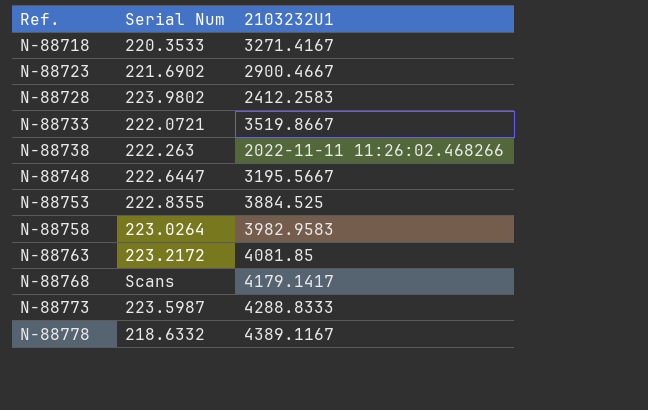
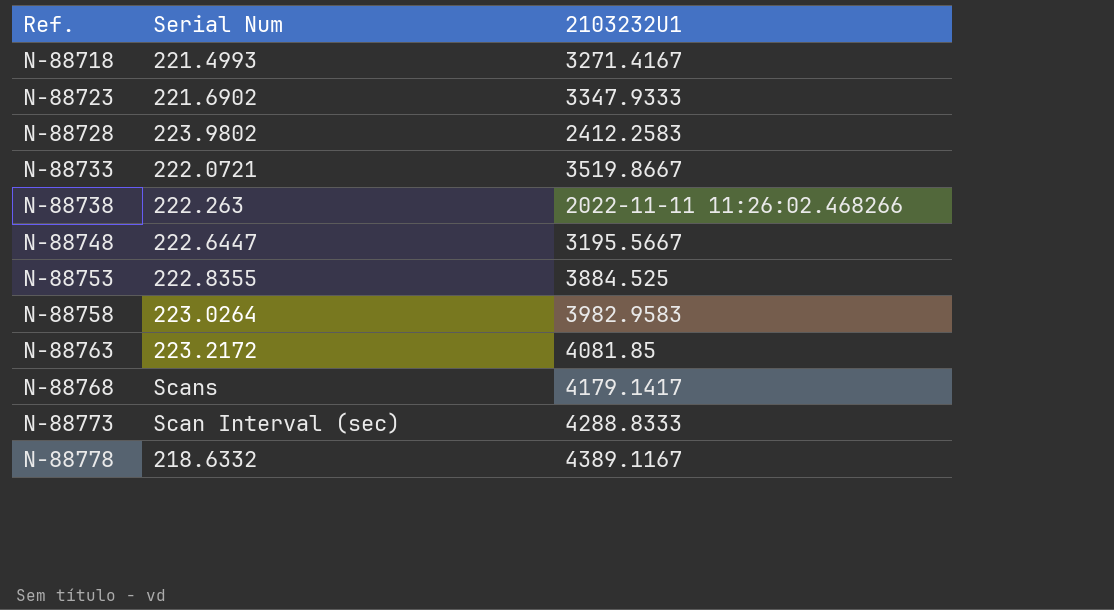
N-88718 | Serial Num: 220.3533 -> 221.4993
N-88723 | 2103232U1: 2900.4667 -> 3347.9333
N-88773 | Serial Num: 223.5987 -> Scan Interval (sec)

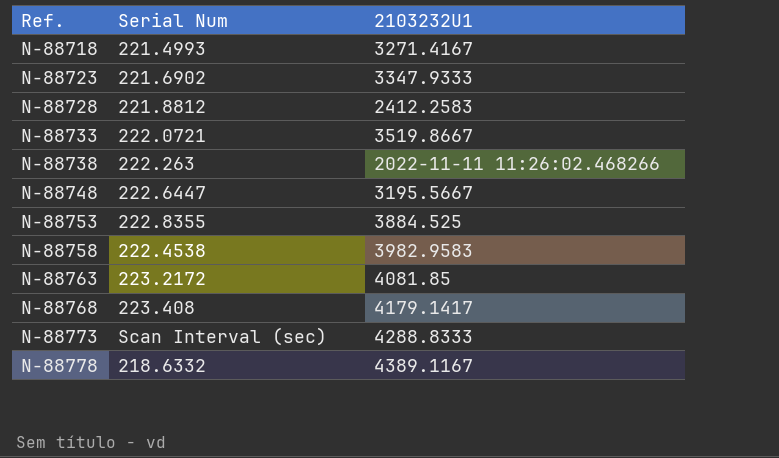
N-88728 | Serial Num: 223.9802 -> 221.8812
N-88758 | Serial Num: 223.0264 -> 222.4538
N-88768 | Serial Num: Scans -> 223.408

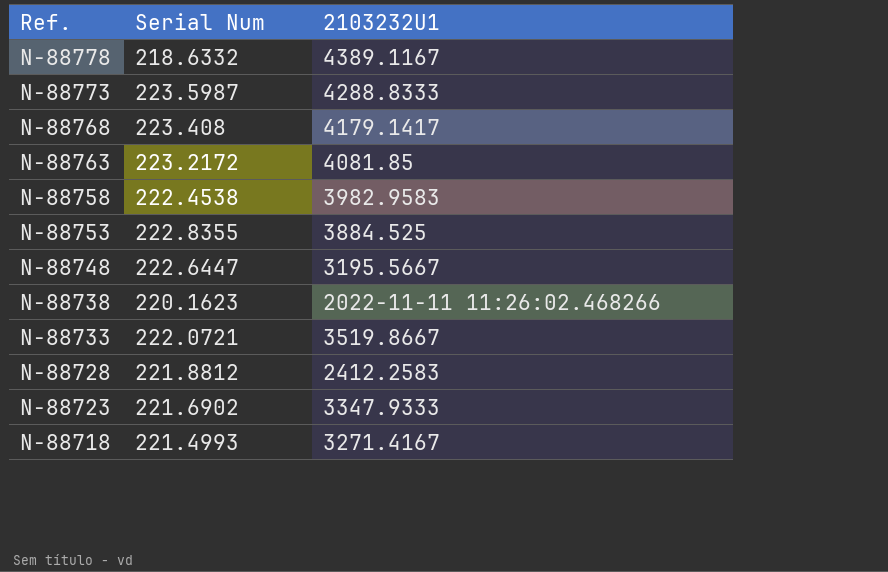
row order: Ref. ascending -> Ref. descending
N-88773 | Serial Num: Scan Interval (sec) -> 223.5987
N-88738 | Serial Num: 222.263 -> 220.1623

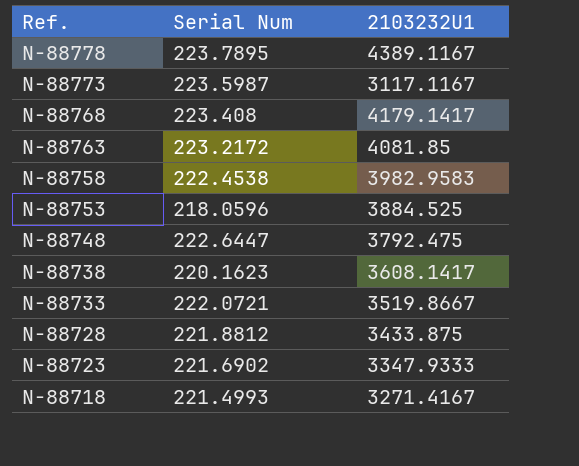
N-88778 | Serial Num: 218.6332 -> 223.7895
N-88773 | 2103232U1: 4288.8333 -> 3117.1167
N-88753 | Serial Num: 222.8355 -> 218.0596
N-88748 | 2103232U1: 3195.5667 -> 3792.475
N-88738 | 2103232U1: 2022-11-11 11:26:02.468266 -> 3608.1417
N-88728 | 2103232U1: 2412.2583 -> 3433.875

